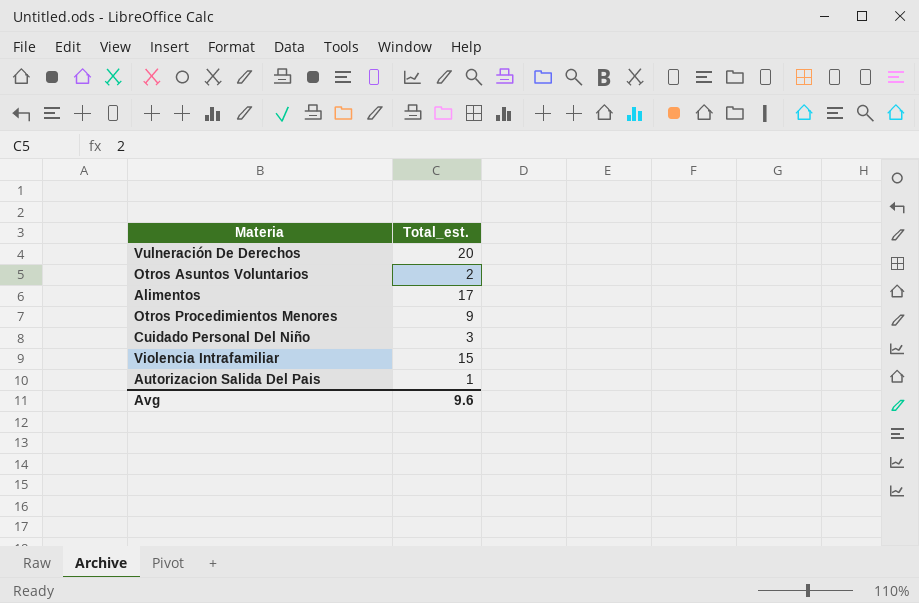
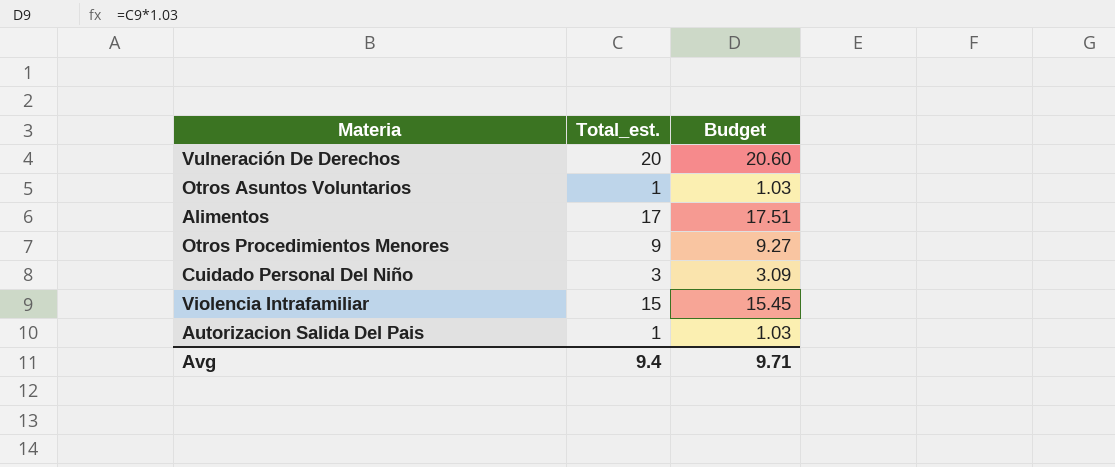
column Budget | formula: none -> [Total_est.] * 1.03
Otros Asuntos Voluntarios | Total_est.: 2 -> 1
Avg | Total_est.: 9.6 -> 9.4

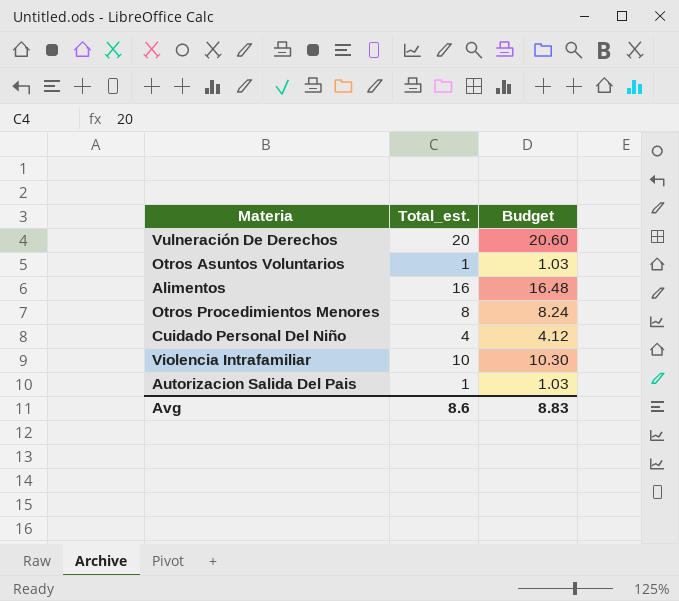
Alimentos | Total_est.: 17 -> 16
Alimentos | Budget: 17.51 -> 16.48
Otros Procedimientos Menores | Total_est.: 9 -> 8
Otros Procedimientos Menores | Budget: 9.27 -> 8.24
Cuidado Personal Del Niño | Total_est.: 3 -> 4
Cuidado Personal Del Niño | Budget: 3.09 -> 4.12
Violencia Intrafamiliar | Total_est.: 15 -> 10
Violencia Intrafamiliar | Budget: 15.45 -> 10.30
Avg | Total_est.: 9.4 -> 8.6
Avg | Budget: 9.71 -> 8.83

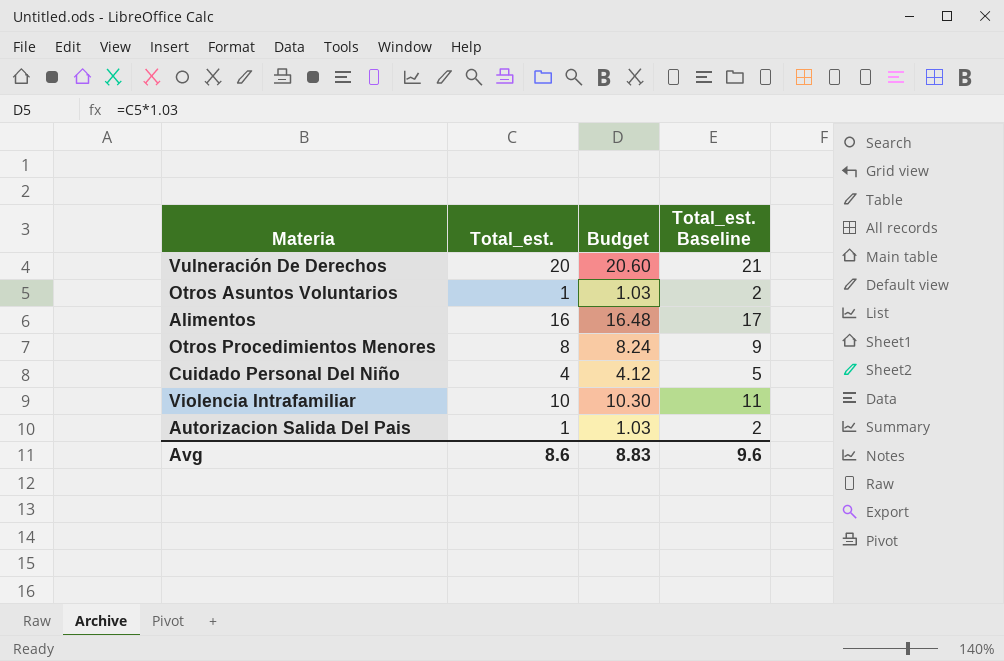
column Total_est. Baseline | formula: none -> [Total_est.] + 1

